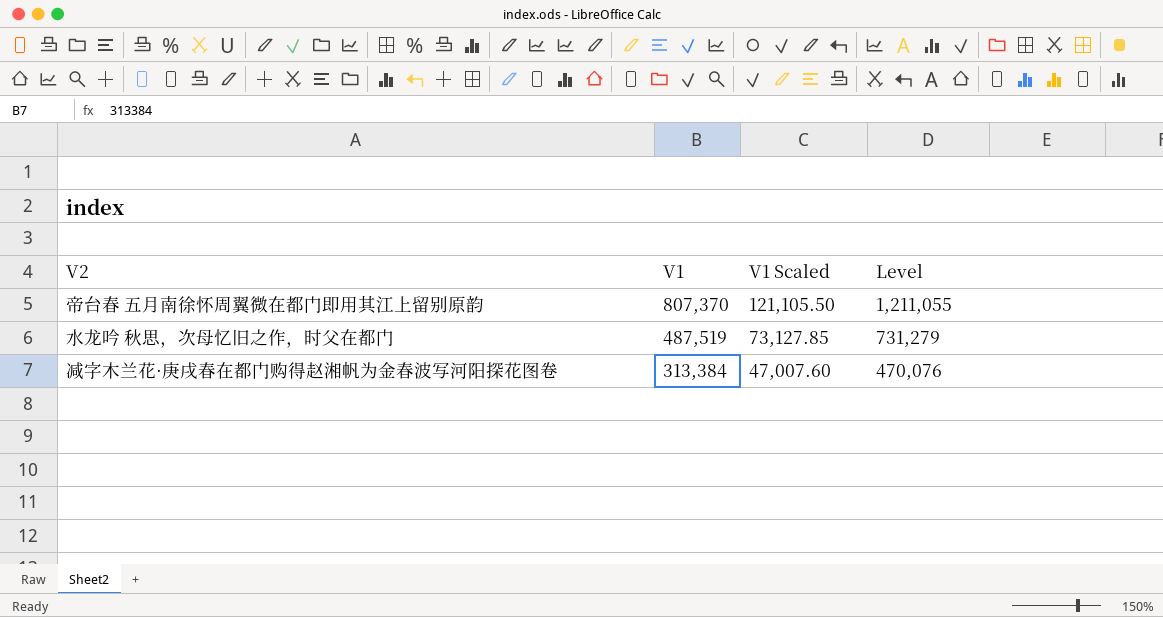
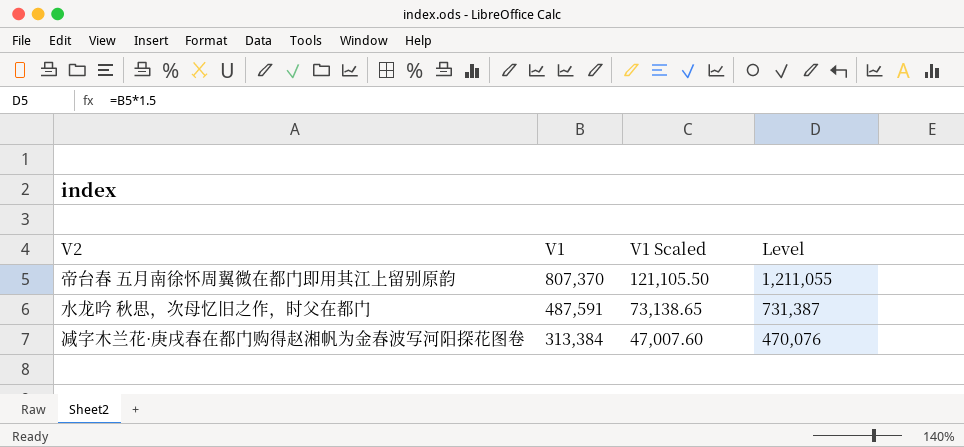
水龙吟 秋思，次母忆旧之作，时父在都门 | V1: 487,519 -> 487,591
水龙吟 秋思，次母忆旧之作，时父在都门 | V1 Scaled: 73,127.85 -> 73,138.65
水龙吟 秋思，次母忆旧之作，时父在都门 | Level: 731,279 -> 731,387

